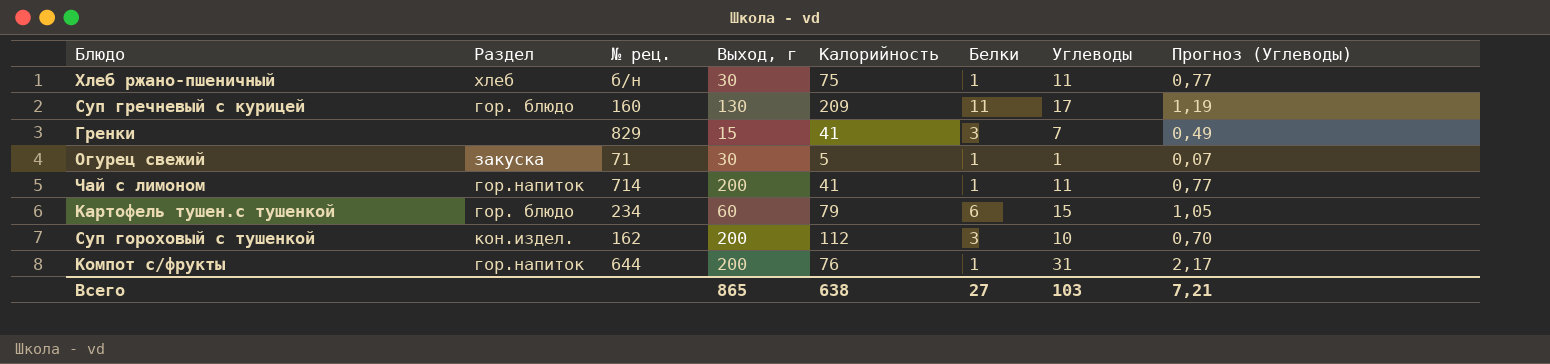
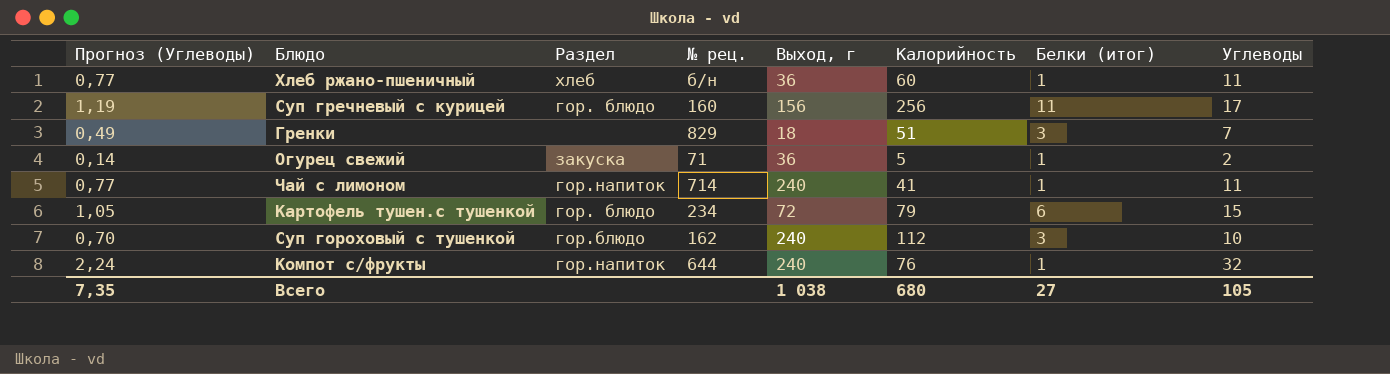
column Прогноз (Углеводы) | position: 8 -> 1
column name: Белки -> Белки (итог)
Хлеб ржано-пшеничный | Выход, г: 30 -> 36
Хлеб ржано-пшеничный | Калорийность: 75 -> 60
Суп гречневый с курицей | Выход, г: 130 -> 156
Суп гречневый с курицей | Калорийность: 209 -> 256
Гренки | Выход, г: 15 -> 18
Гренки | Калорийность: 41 -> 51
Огурец свежий | Прогноз (Углеводы): 0,07 -> 0,14
Огурец свежий | Выход, г: 30 -> 36
Огурец свежий | Углеводы: 1 -> 2
Чай с лимоном | Выход, г: 200 -> 240
Картофель тушен.с тушенкой | Выход, г: 60 -> 72
Суп гороховый с тушенкой | Раздел: кон.издел. -> гор.блюдо
Суп гороховый с тушенкой | Выход, г: 200 -> 240
Компот с/фрукты | Прогноз (Углеводы): 2,17 -> 2,24
Компот с/фрукты | Выход, г: 200 -> 240
Компот с/фрукты | Углеводы: 31 -> 32
Всего | Прогноз (Углеводы): 7,21 -> 7,35
Всего | Выход, г: 865 -> 1 038
Всего | Калорийность: 638 -> 680
Всего | Углеводы: 103 -> 105

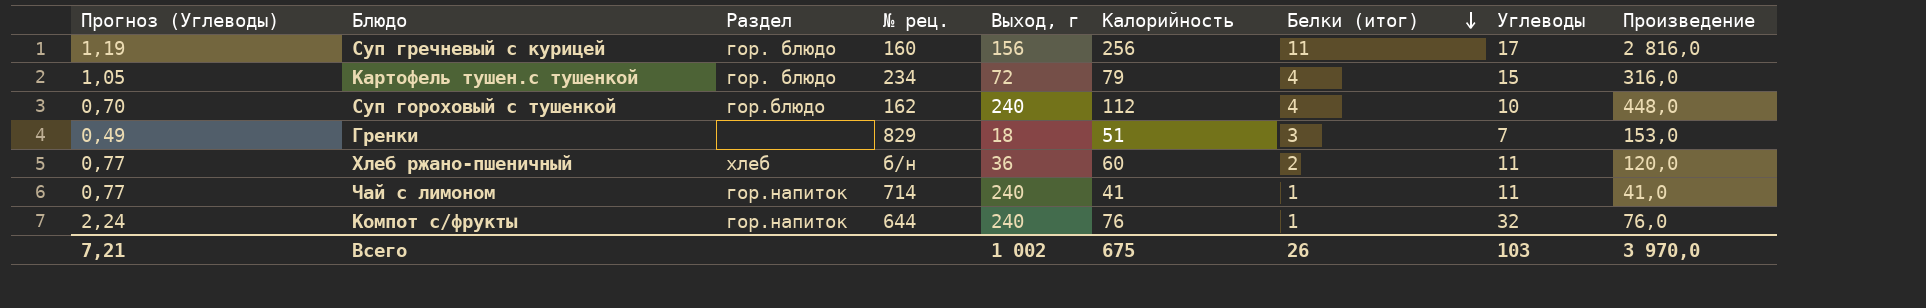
row order: none -> Белки (итог) descending
column Произведение | formula: none -> [Калорийность] * [Белки (итог)]
row Огурец свежий: 0,14 | закуска | 71 | 36 | 5 | 1 | 2 -> none
Картофель тушен.с тушенкой | Белки (итог): 6 -> 4
Суп гороховый с тушенкой | Белки (итог): 3 -> 4
Хлеб ржано-пшеничный | Белки (итог): 1 -> 2
Всего | Прогноз (Углеводы): 7,35 -> 7,21
Всего | Выход, г: 1 038 -> 1 002
Всего | Калорийность: 680 -> 675
Всего | Белки (итог): 27 -> 26
Всего | Углеводы: 105 -> 103

